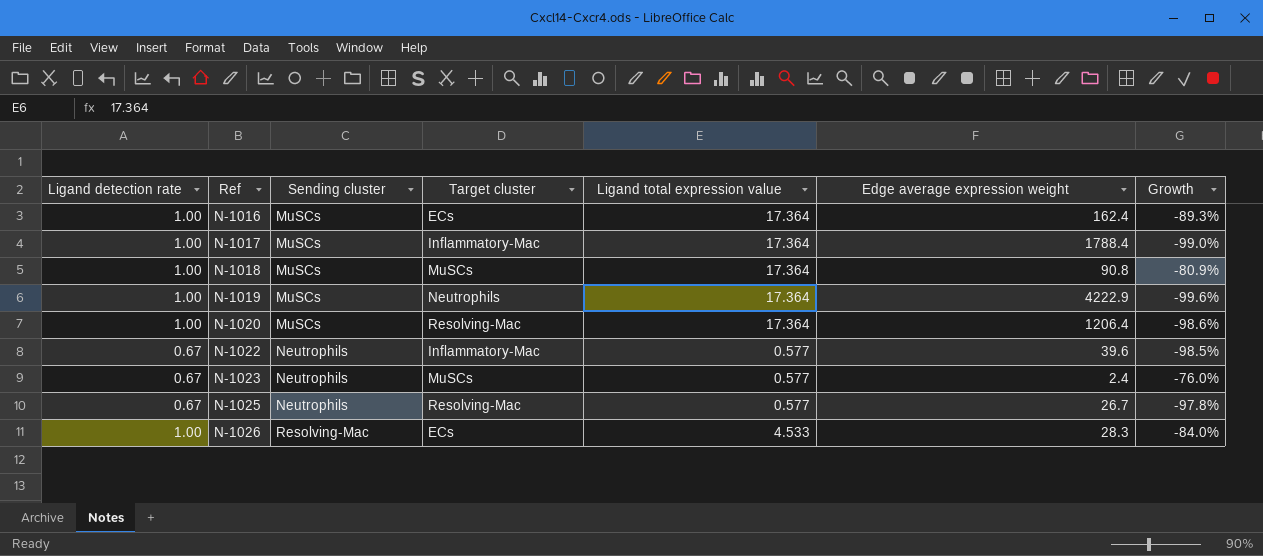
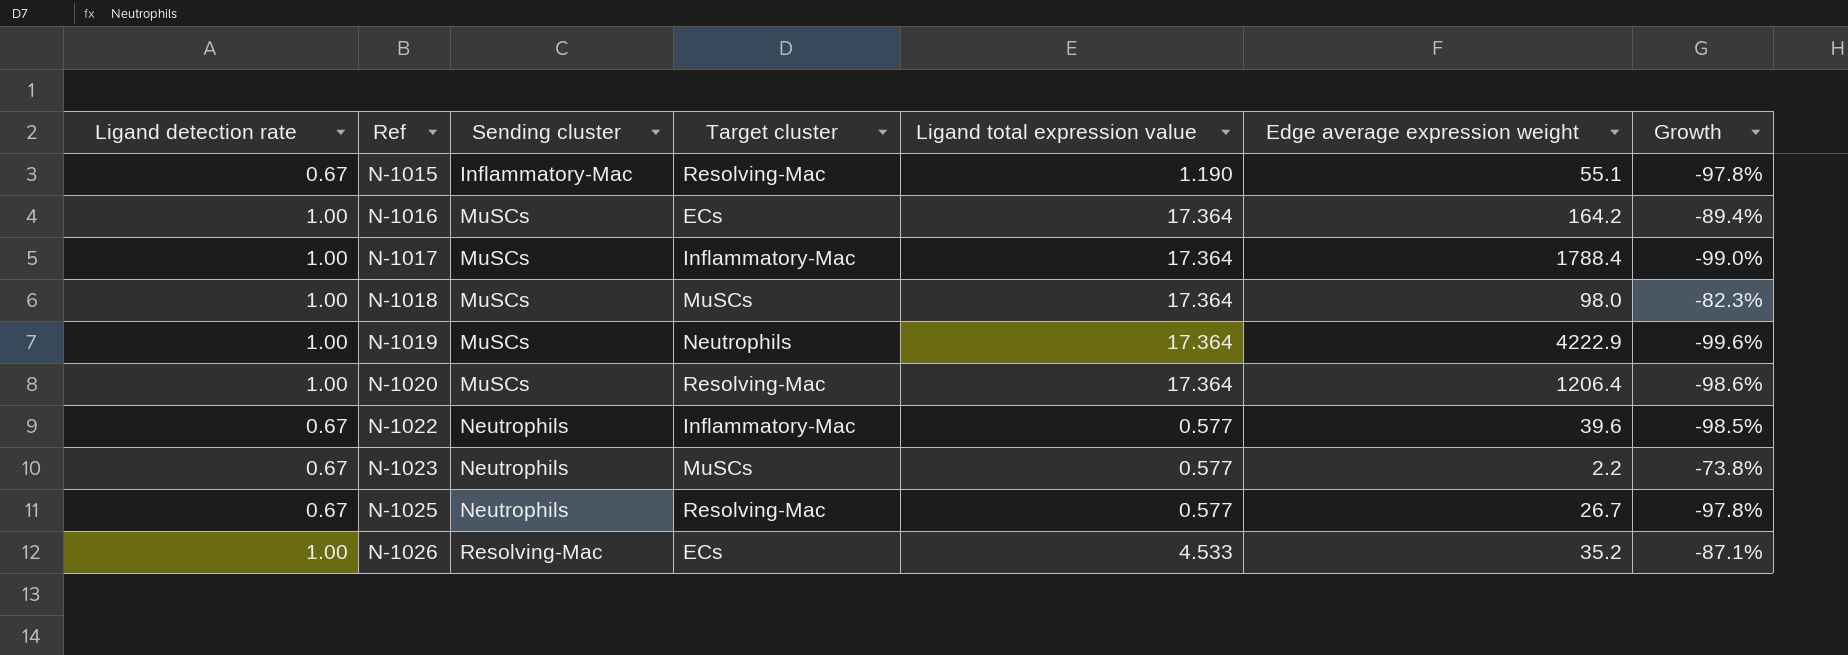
row N-1015: none -> 0.67 | Inflammatory-Mac | Resolving-Mac | 1.190 | 55.1 | -97.8%
N-1016 | Edge average expression weight: 162.4 -> 164.2
N-1016 | Growth: -89.3% -> -89.4%
N-1018 | Edge average expression weight: 90.8 -> 98.0
N-1018 | Growth: -80.9% -> -82.3%
N-1023 | Edge average expression weight: 2.4 -> 2.2
N-1023 | Growth: -76.0% -> -73.8%
N-1026 | Edge average expression weight: 28.3 -> 35.2
N-1026 | Growth: -84.0% -> -87.1%

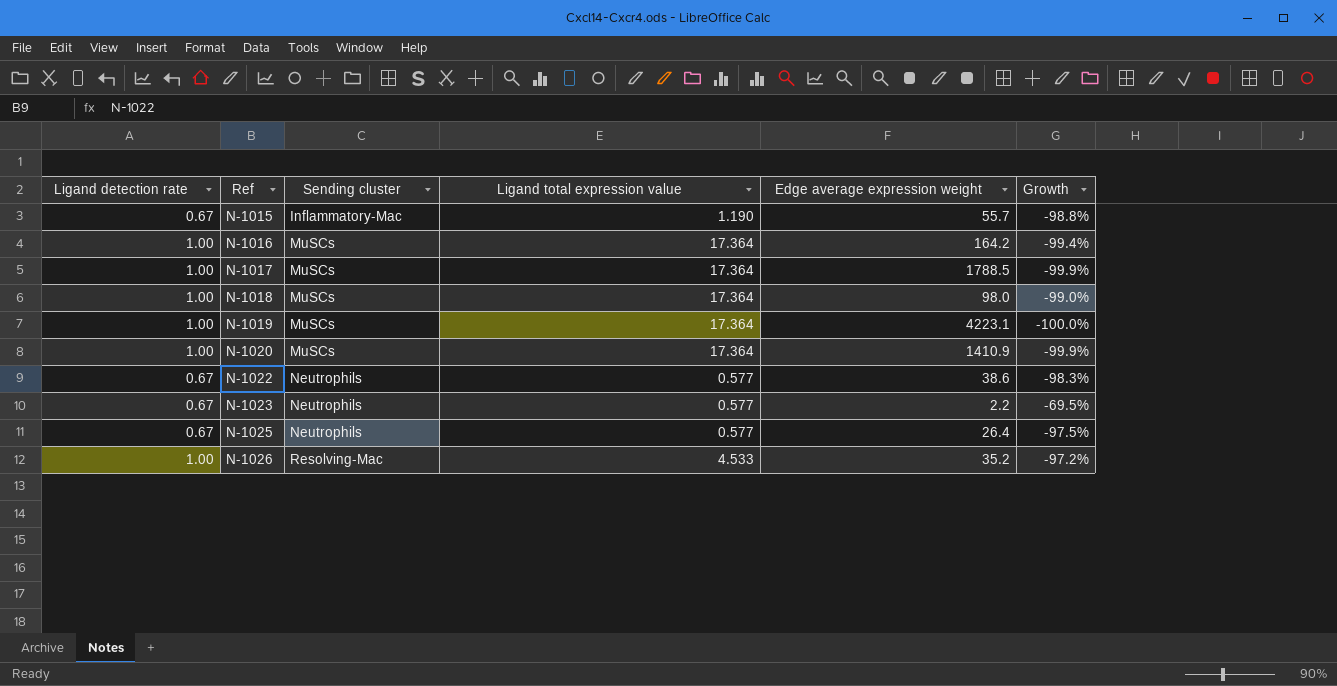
column Target cluster | position: 4 -> none
column Growth | formula: ([Ligand total expression value] - [Edge average expression weight]) / [Edge average expression weight] -> ([Ligand detection rate] - [Edge average expression weight]) / [Edge average expression weight]
N-1015 | Edge average expression weight: 55.1 -> 55.7
N-1017 | Edge average expression weight: 1788.4 -> 1788.5
N-1019 | Edge average expression weight: 4222.9 -> 4223.1
N-1020 | Edge average expression weight: 1206.4 -> 1410.9
N-1022 | Edge average expression weight: 39.6 -> 38.6
N-1025 | Edge average expression weight: 26.7 -> 26.4

